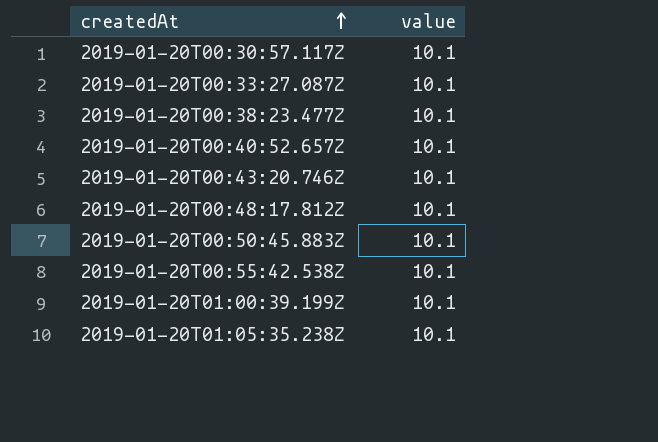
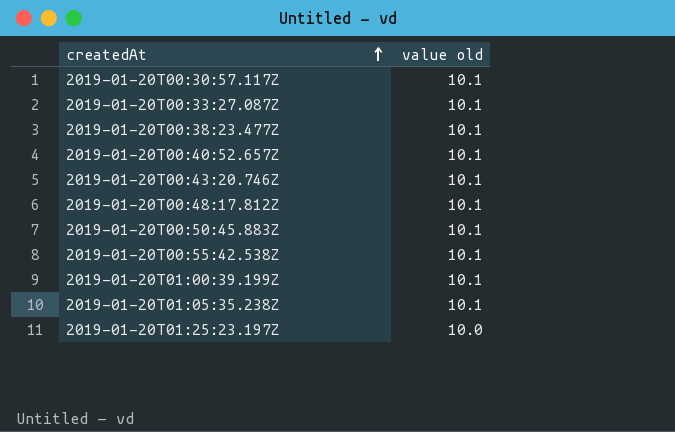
column name: value -> value old
row 2019-01-20T01:25:23.197Z: none -> 10.0

